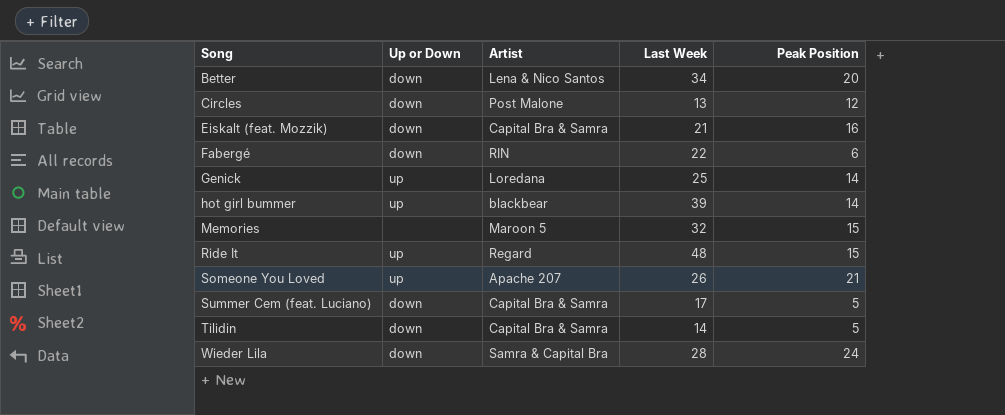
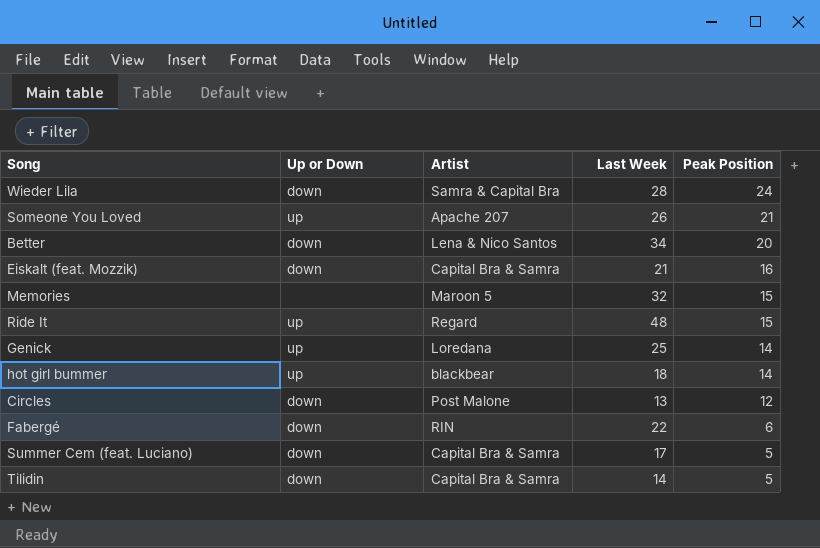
row order: Song ascending -> Peak Position descending
hot girl bummer | Last Week: 39 -> 18

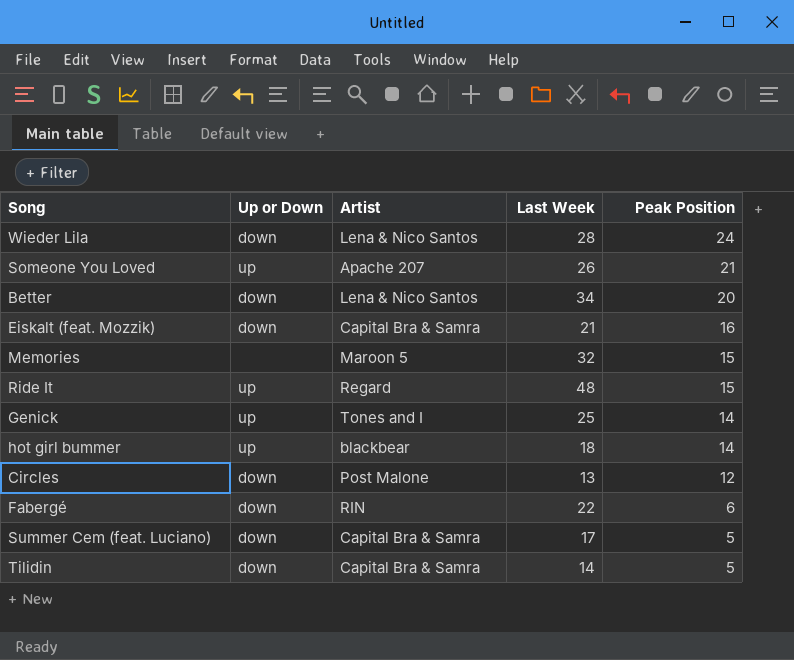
Wieder Lila | Artist: Samra & Capital Bra -> Lena & Nico Santos
Genick | Artist: Loredana -> Tones and I

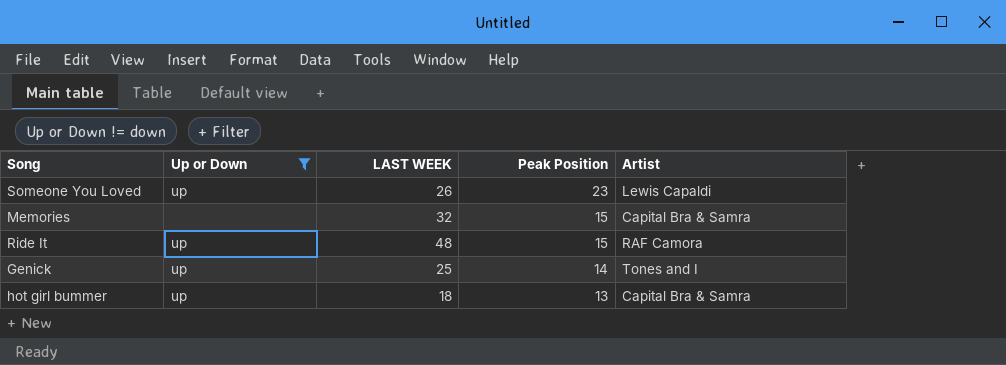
filter: none -> Up or Down != down
column name: Last Week -> LAST WEEK
column Artist | position: 3 -> 5
Someone You Loved | Peak Position: 21 -> 23
Someone You Loved | Artist: Apache 207 -> Lewis Capaldi
Memories | Artist: Maroon 5 -> Capital Bra & Samra
Ride It | Artist: Regard -> RAF Camora
hot girl bummer | Peak Position: 14 -> 13
hot girl bummer | Artist: blackbear -> Capital Bra & Samra

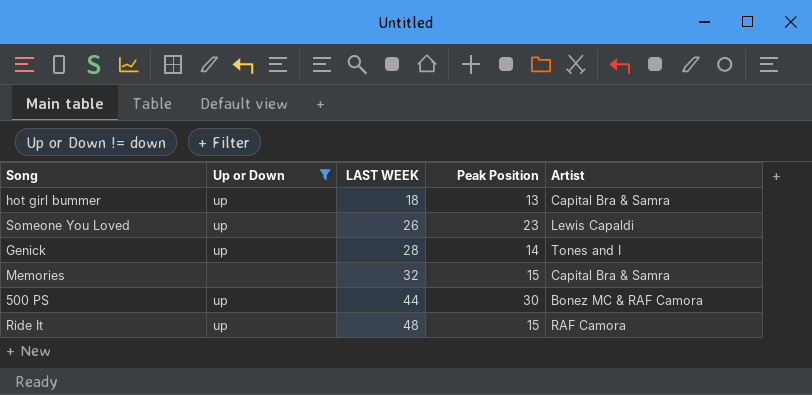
row order: Peak Position descending -> LAST WEEK ascending
Genick | LAST WEEK: 25 -> 28
row 500 PS: none -> up | 44 | 30 | Bonez MC & RAF Camora

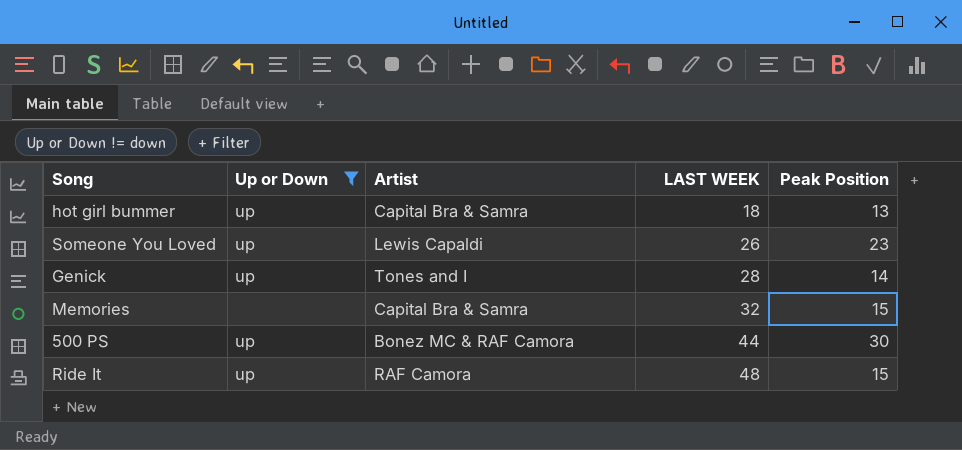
column Artist | position: 5 -> 3

